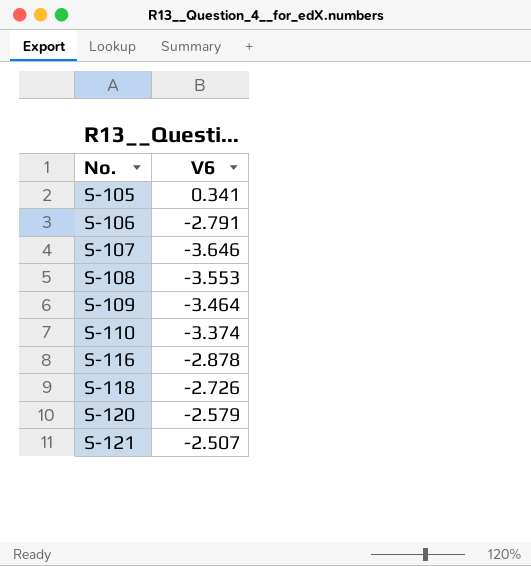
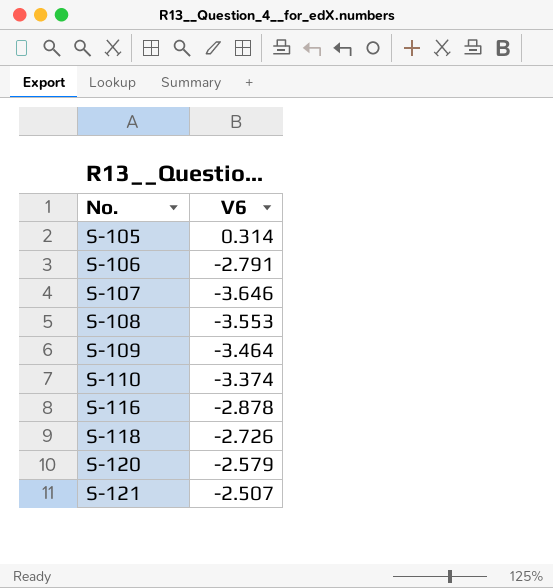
S-105 | V6: 0.341 -> 0.314

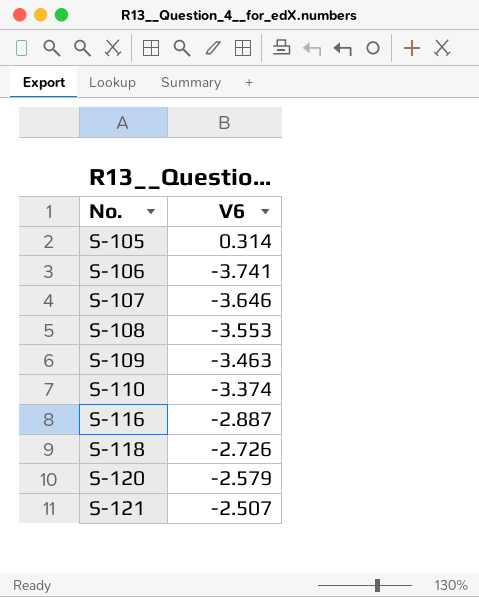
S-106 | V6: -2.791 -> -3.741
S-109 | V6: -3.464 -> -3.463
S-116 | V6: -2.878 -> -2.887

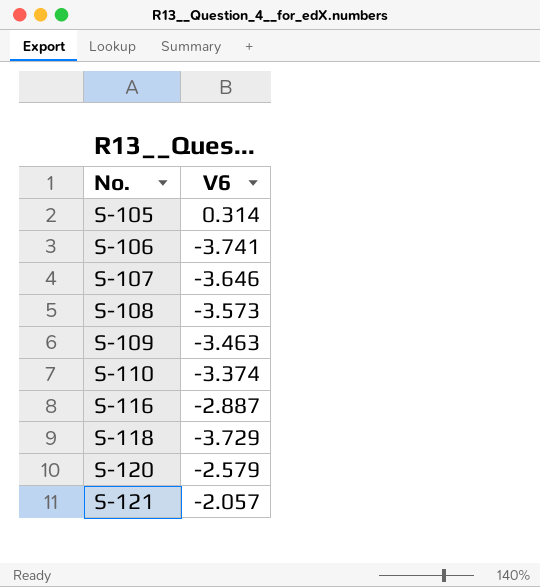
S-108 | V6: -3.553 -> -3.573
S-118 | V6: -2.726 -> -3.729
S-121 | V6: -2.507 -> -2.057

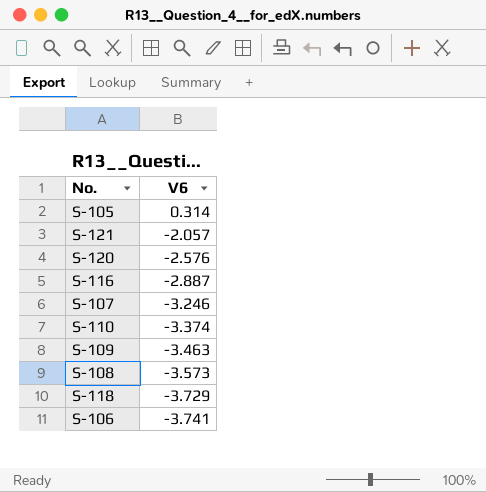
row order: No. ascending -> V6 descending
S-120 | V6: -2.579 -> -2.576
S-107 | V6: -3.646 -> -3.246

